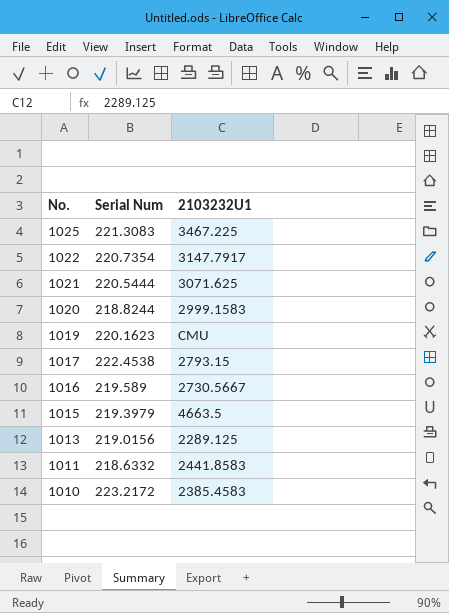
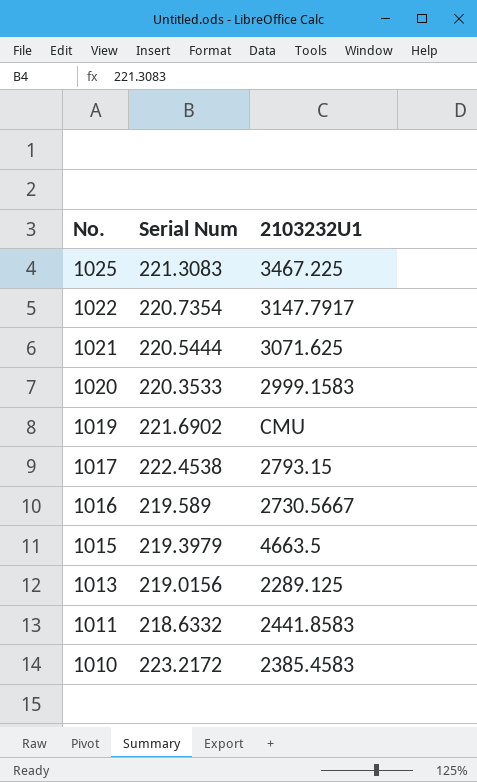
1020 | Serial Num: 218.8244 -> 220.3533
1019 | Serial Num: 220.1623 -> 221.6902

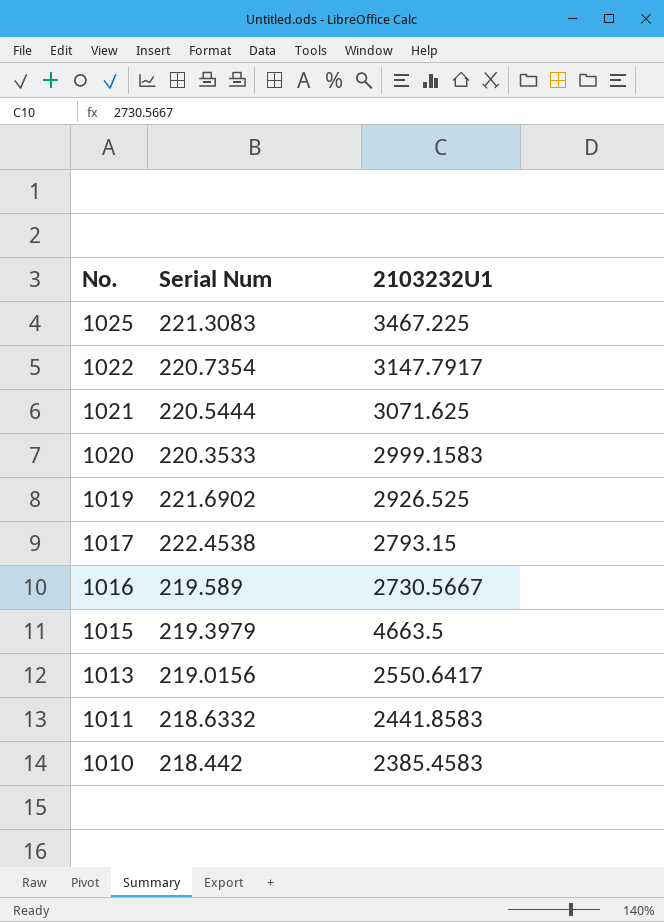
1019 | 2103232U1: CMU -> 2926.525
1013 | 2103232U1: 2289.125 -> 2550.6417
1010 | Serial Num: 223.2172 -> 218.442

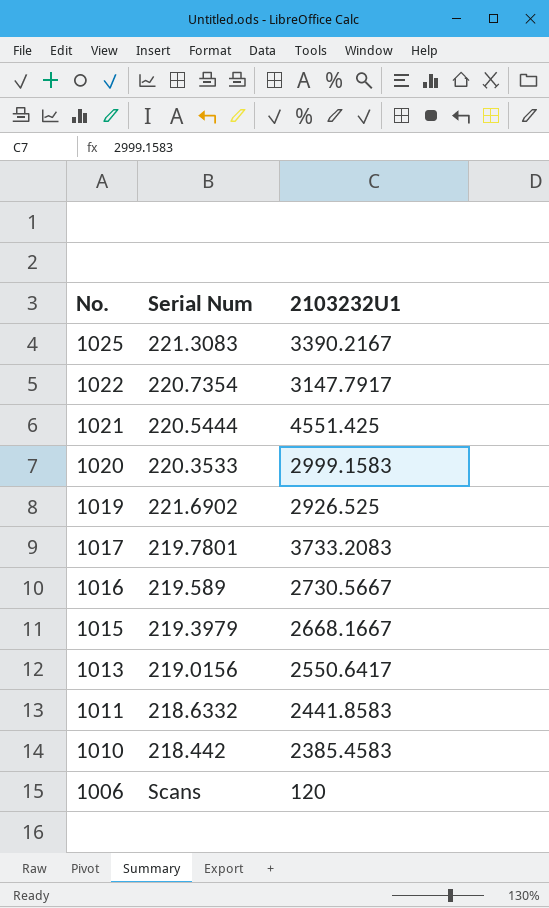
1025 | 2103232U1: 3467.225 -> 3390.2167
1021 | 2103232U1: 3071.625 -> 4551.425
1017 | Serial Num: 222.4538 -> 219.7801
1017 | 2103232U1: 2793.15 -> 3733.2083
1015 | 2103232U1: 4663.5 -> 2668.1667
row 1006: none -> Scans | 120

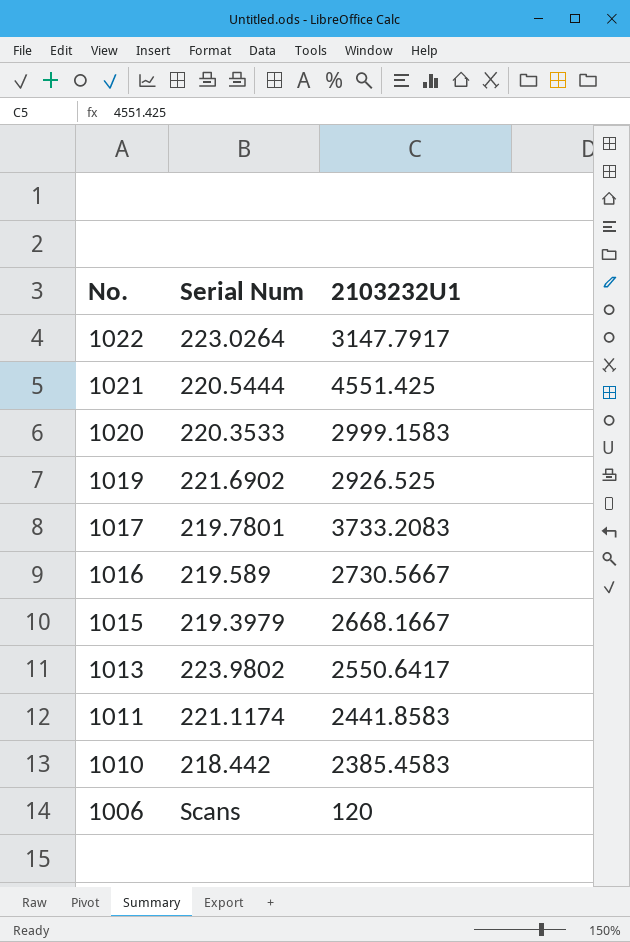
row 1025: 221.3083 | 3390.2167 -> none
1022 | Serial Num: 220.7354 -> 223.0264
1013 | Serial Num: 219.0156 -> 223.9802
1011 | Serial Num: 218.6332 -> 221.1174

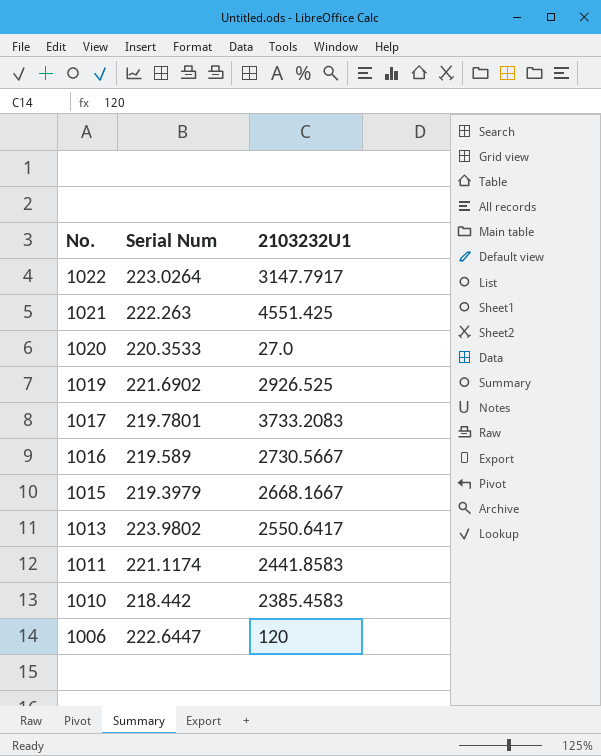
1021 | Serial Num: 220.5444 -> 222.263
1020 | 2103232U1: 2999.1583 -> 27.0
1006 | Serial Num: Scans -> 222.6447

